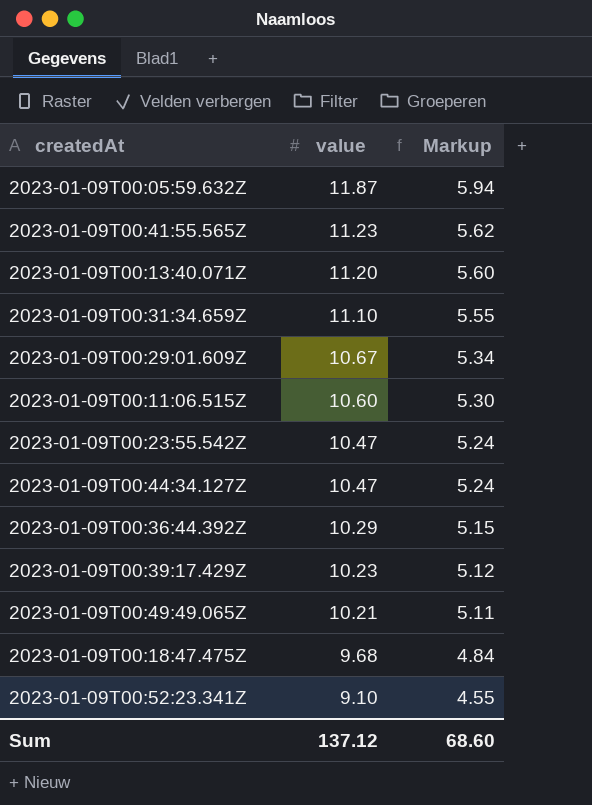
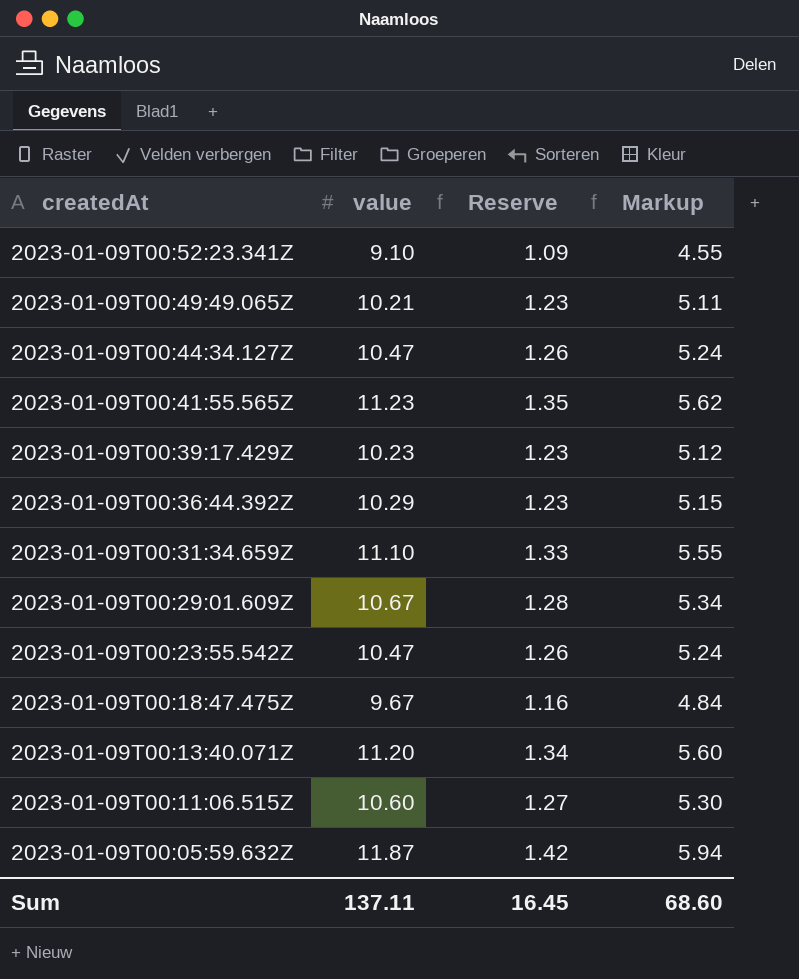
row order: value descending -> createdAt descending
column Reserve | formula: none -> [value] * 0.12
2023-01-09T00:18:47.475Z | value: 9.68 -> 9.67
Sum | value: 137.12 -> 137.11

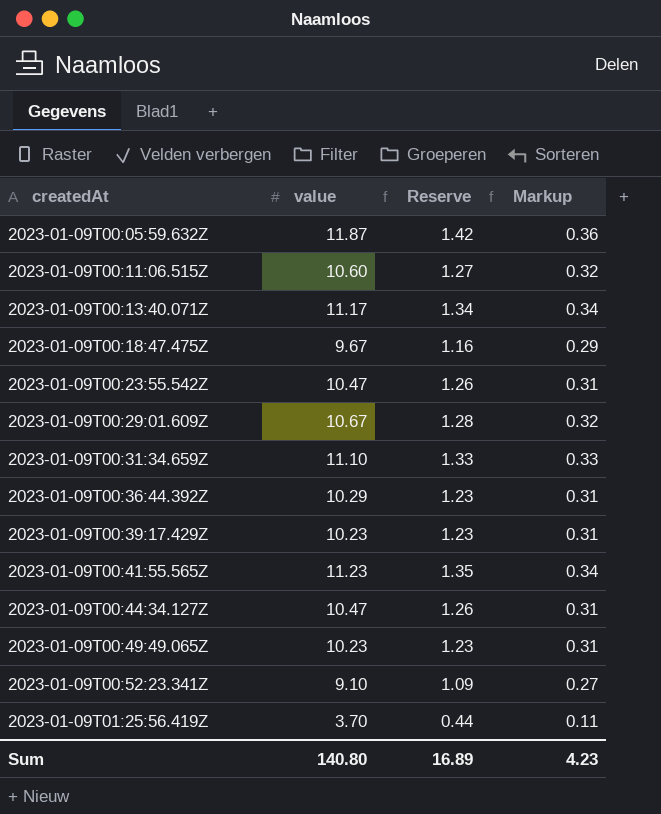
row order: createdAt descending -> createdAt ascending
column Markup | formula: [value] * 0.5 -> [value] * 0.03
2023-01-09T00:13:40.071Z | value: 11.20 -> 11.17
2023-01-09T00:49:49.065Z | value: 10.21 -> 10.23
row 2023-01-09T01:25:56.419Z: none -> 3.70 | 0.44 | 0.11
Sum | value: 137.11 -> 140.80
Sum | Reserve: 16.45 -> 16.89
Sum | Markup: 68.60 -> 4.23

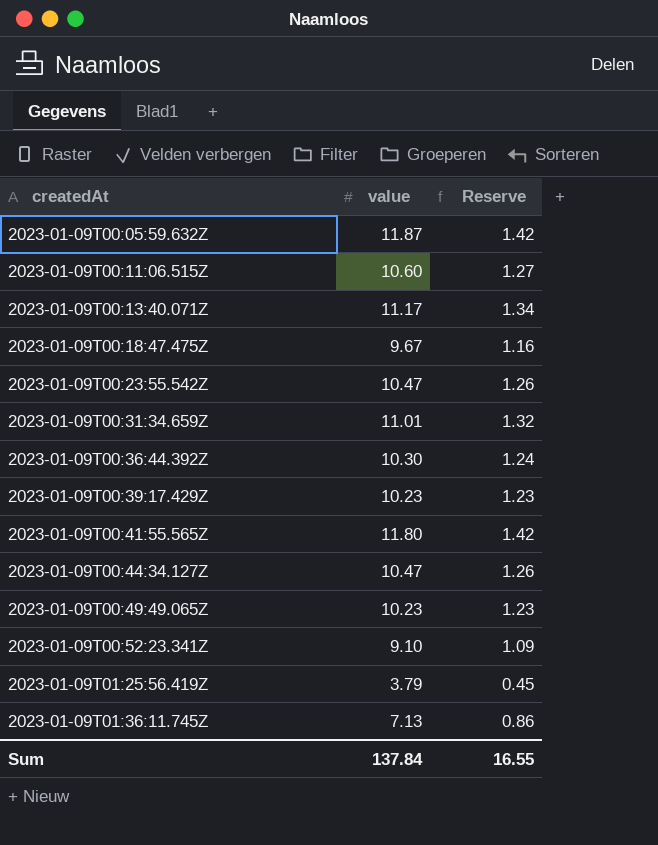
column Markup | formula: [value] * 0.03 -> none
row 2023-01-09T00:29:01.609Z: 10.67 | 1.28 | 0.32 -> none
2023-01-09T00:31:34.659Z | value: 11.10 -> 11.01
2023-01-09T00:31:34.659Z | Reserve: 1.33 -> 1.32
2023-01-09T00:36:44.392Z | value: 10.29 -> 10.30
2023-01-09T00:36:44.392Z | Reserve: 1.23 -> 1.24
2023-01-09T00:41:55.565Z | value: 11.23 -> 11.80
2023-01-09T00:41:55.565Z | Reserve: 1.35 -> 1.42
2023-01-09T01:25:56.419Z | value: 3.70 -> 3.79
2023-01-09T01:25:56.419Z | Reserve: 0.44 -> 0.45
row 2023-01-09T01:36:11.745Z: none -> 7.13 | 0.86
Sum | value: 140.80 -> 137.84
Sum | Reserve: 16.89 -> 16.55

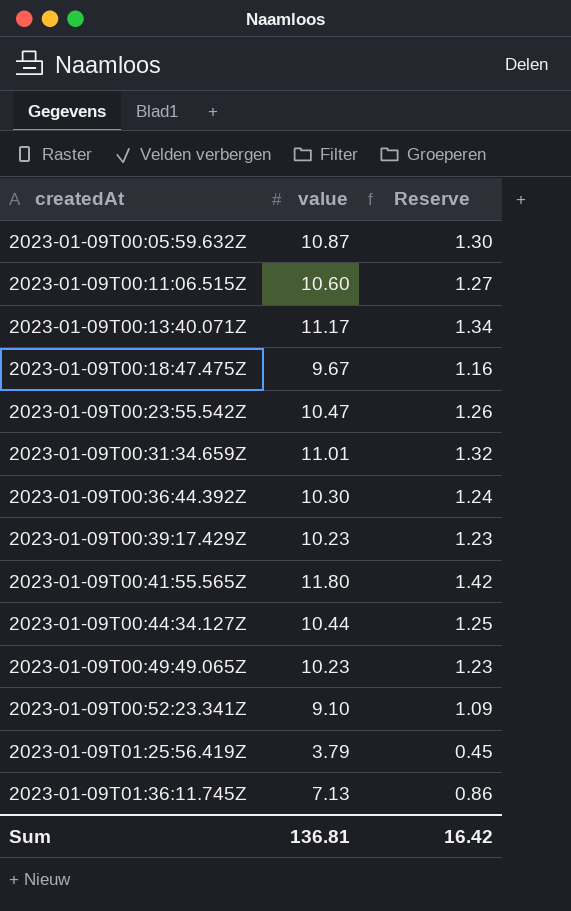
2023-01-09T00:05:59.632Z | value: 11.87 -> 10.87
2023-01-09T00:05:59.632Z | Reserve: 1.42 -> 1.30
2023-01-09T00:44:34.127Z | value: 10.47 -> 10.44
2023-01-09T00:44:34.127Z | Reserve: 1.26 -> 1.25
Sum | value: 137.84 -> 136.81
Sum | Reserve: 16.55 -> 16.42

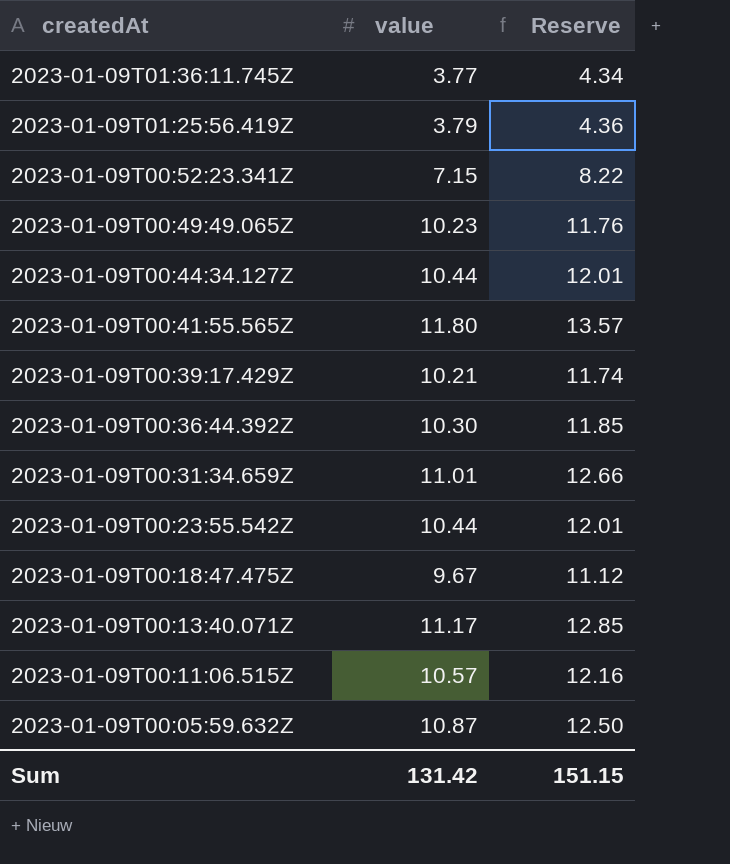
row order: createdAt ascending -> createdAt descending
column Reserve | formula: [value] * 0.12 -> [value] * 1.15
2023-01-09T01:36:11.745Z | value: 7.13 -> 3.77
2023-01-09T00:52:23.341Z | value: 9.10 -> 7.15
2023-01-09T00:39:17.429Z | value: 10.23 -> 10.21
2023-01-09T00:23:55.542Z | value: 10.47 -> 10.44
2023-01-09T00:11:06.515Z | value: 10.60 -> 10.57
Sum | value: 136.81 -> 131.42
Sum | Reserve: 16.42 -> 151.15

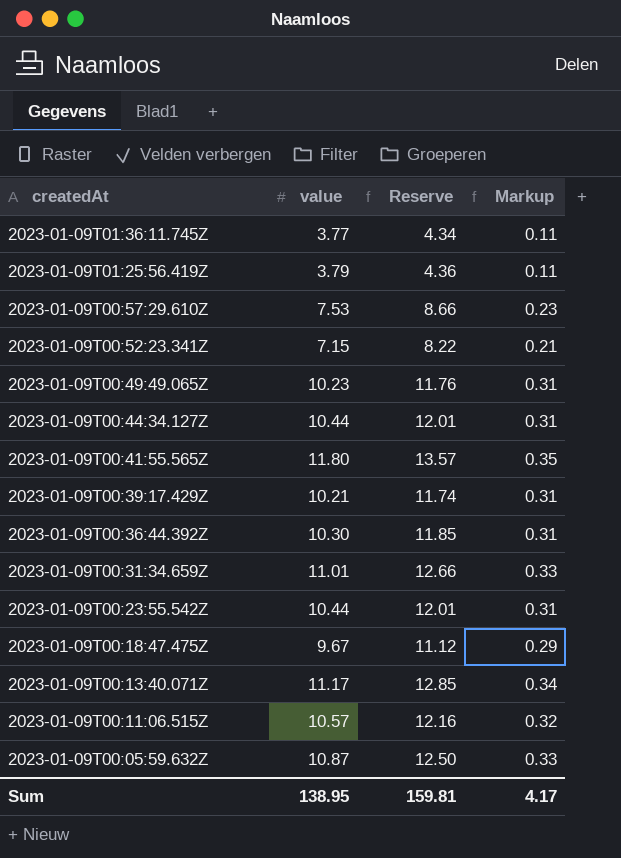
column Markup | formula: none -> [value] * 0.03
row 2023-01-09T00:57:29.610Z: none -> 7.53 | 8.66 | 0.23
Sum | value: 131.42 -> 138.95
Sum | Reserve: 151.15 -> 159.81

